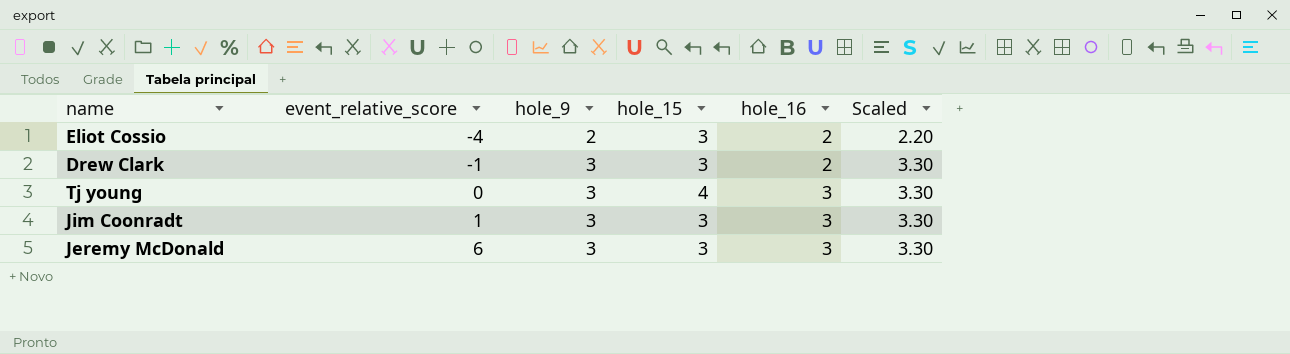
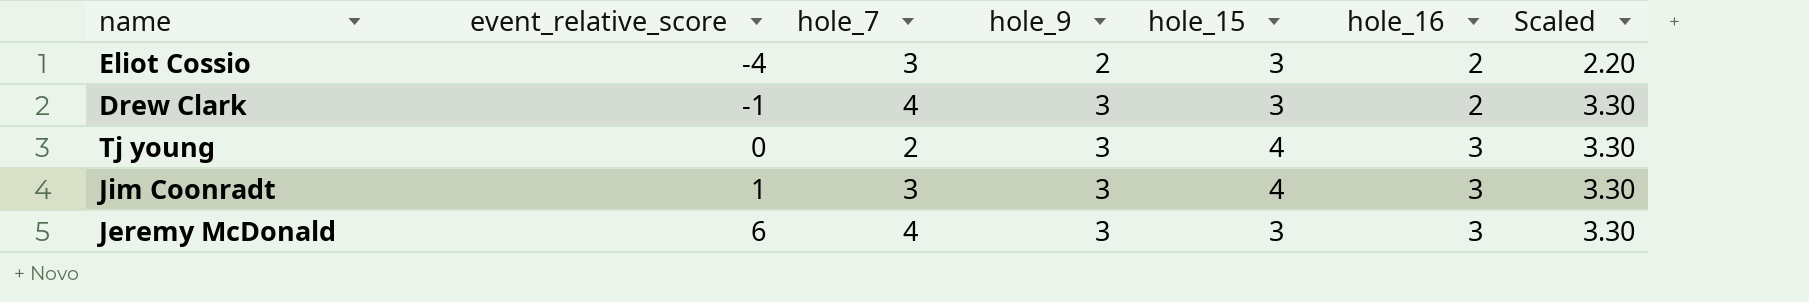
column hole_7 | position: none -> 3
Jim Coonradt | hole_15: 3 -> 4

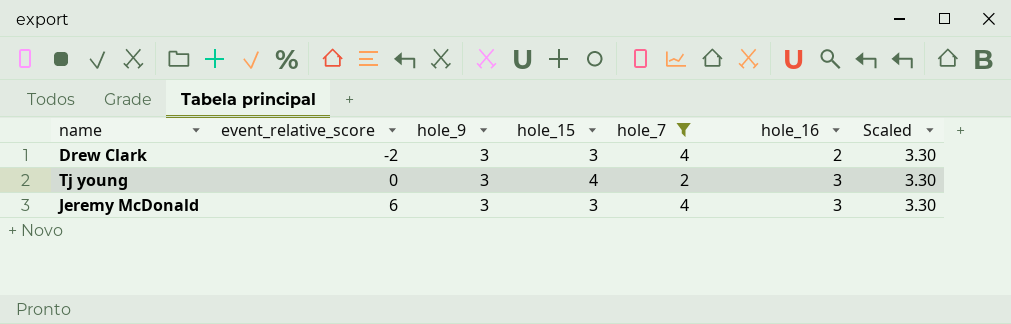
filter: none -> hole_7 != 3
column hole_7 | position: 3 -> 5
Drew Clark | event_relative_score: -1 -> -2

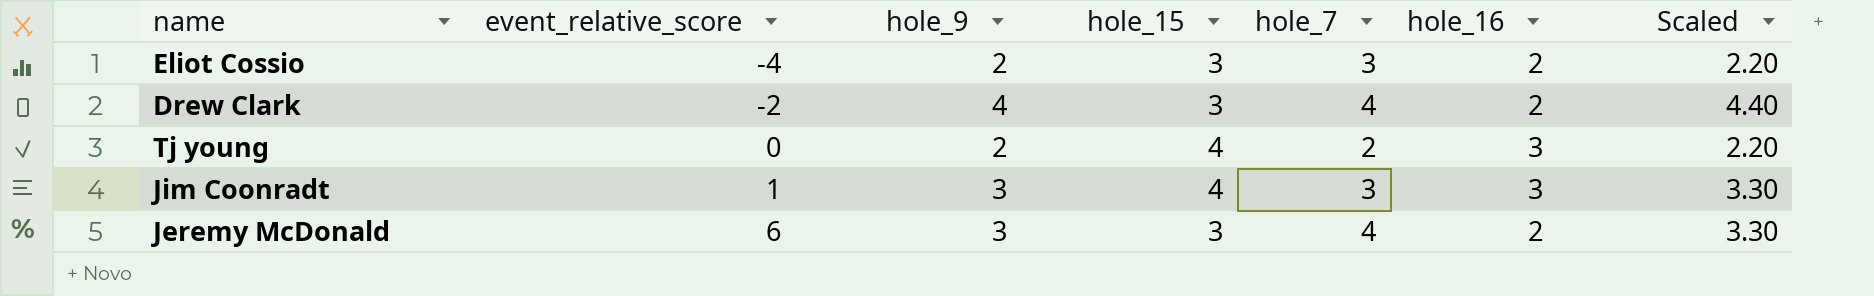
filter: hole_7 != 3 -> none
Drew Clark | hole_9: 3 -> 4
Drew Clark | Scaled: 3.30 -> 4.40
Tj young | hole_9: 3 -> 2
Tj young | Scaled: 3.30 -> 2.20
Jeremy McDonald | hole_16: 3 -> 2

